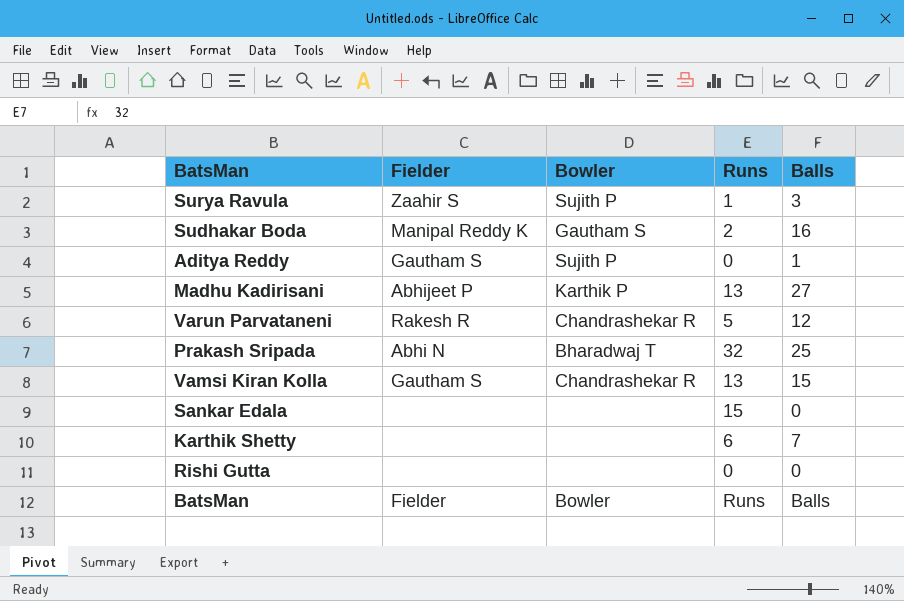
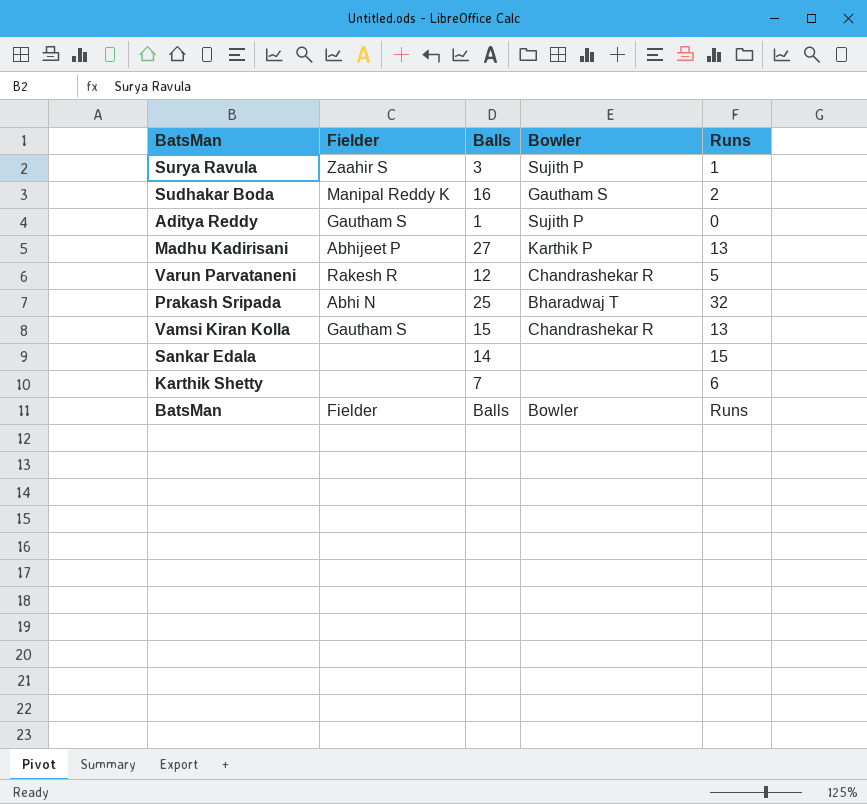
column Balls | position: 5 -> 3
row Rishi Gutta: none | none | 0 | 0 -> none
Sankar Edala | Balls: 0 -> 14

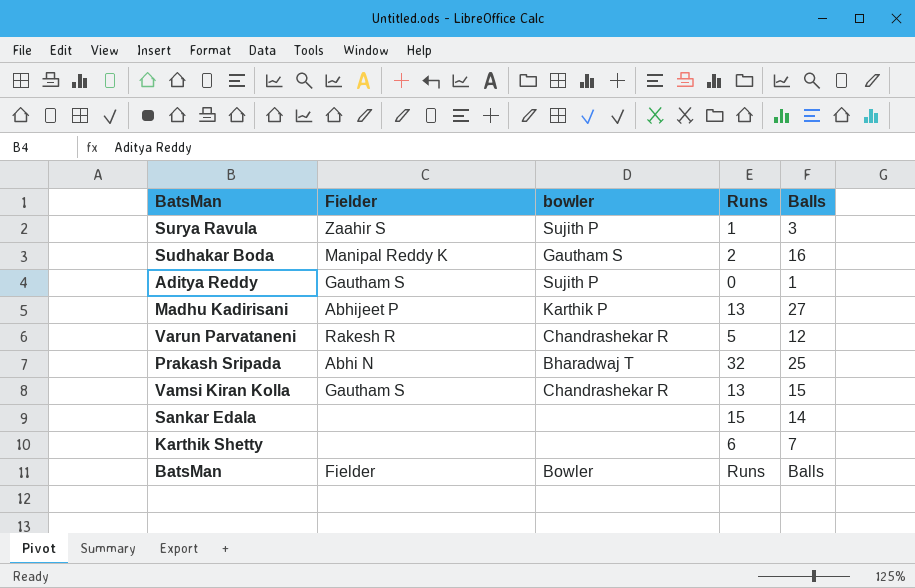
column name: Bowler -> bowler
column Balls | position: 3 -> 5

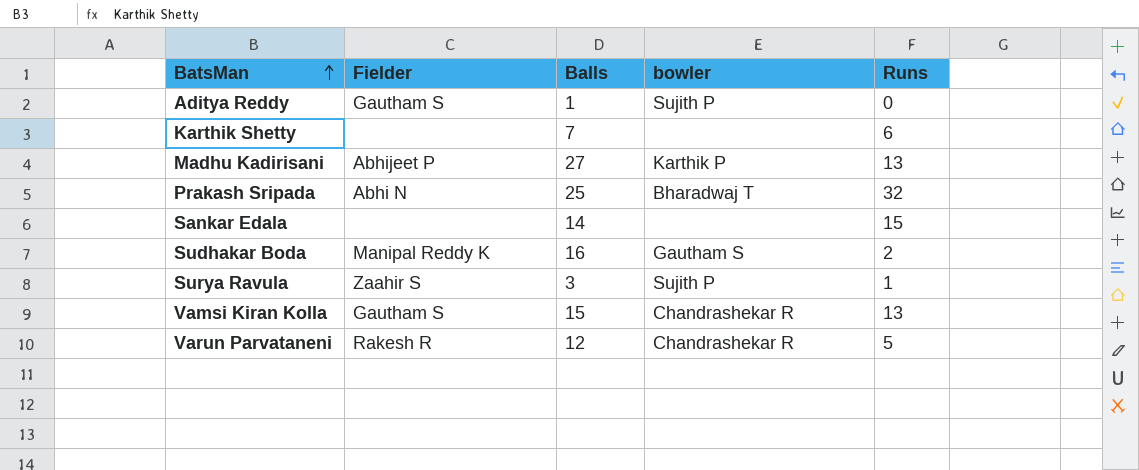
row order: none -> BatsMan ascending
column Balls | position: 5 -> 3
row BatsMan: Fielder | Bowler | Runs | Balls -> none

